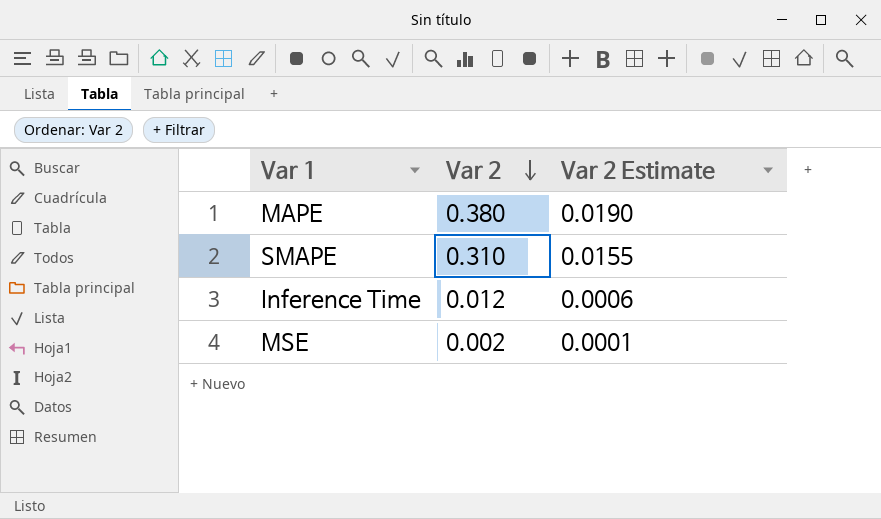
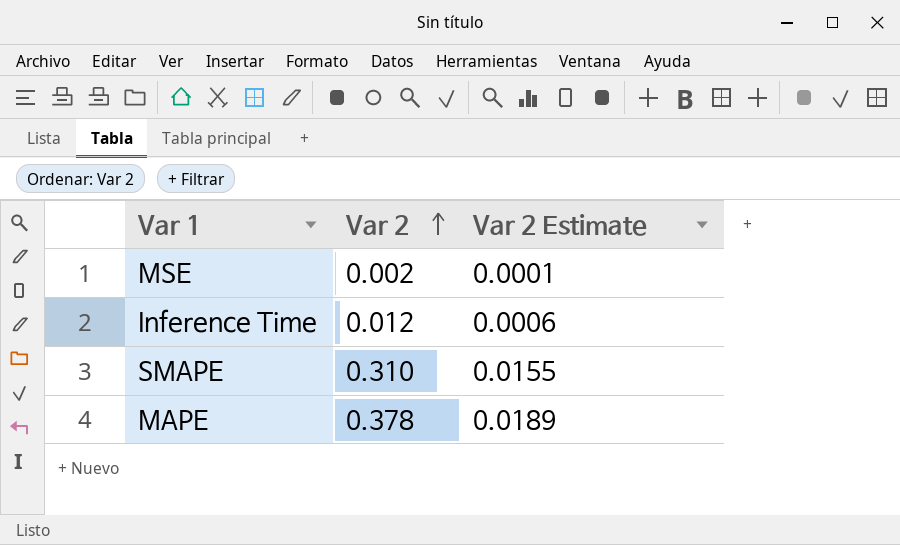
row order: Var 2 descending -> Var 2 ascending
MAPE | Var 2: 0.380 -> 0.378
MAPE | Var 2 Estimate: 0.0190 -> 0.0189

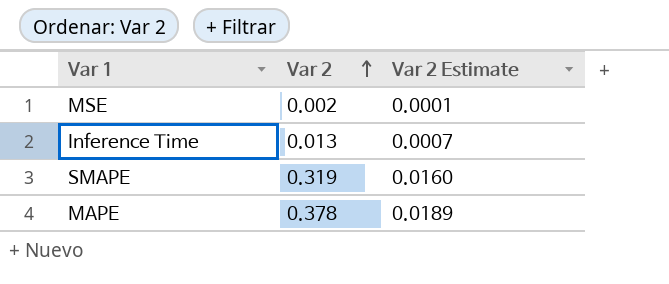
Inference Time | Var 2: 0.012 -> 0.013
Inference Time | Var 2 Estimate: 0.0006 -> 0.0007
SMAPE | Var 2: 0.310 -> 0.319
SMAPE | Var 2 Estimate: 0.0155 -> 0.0160

